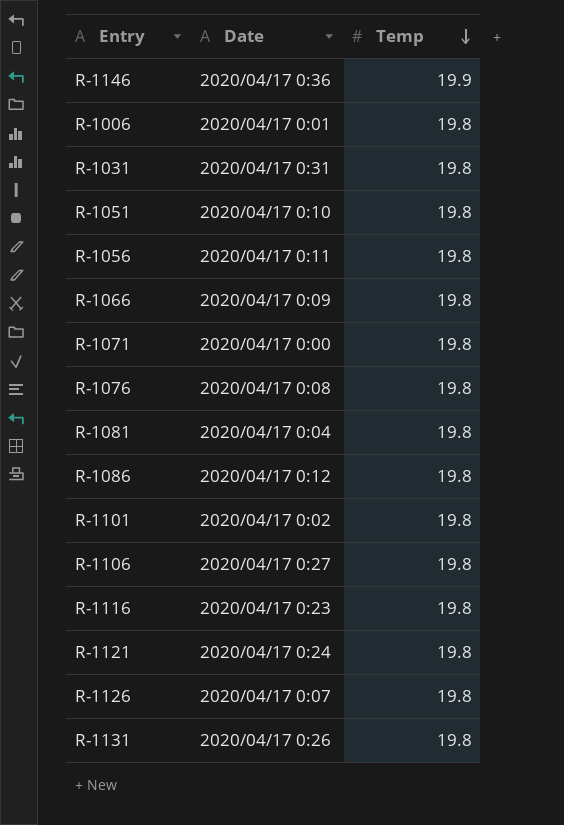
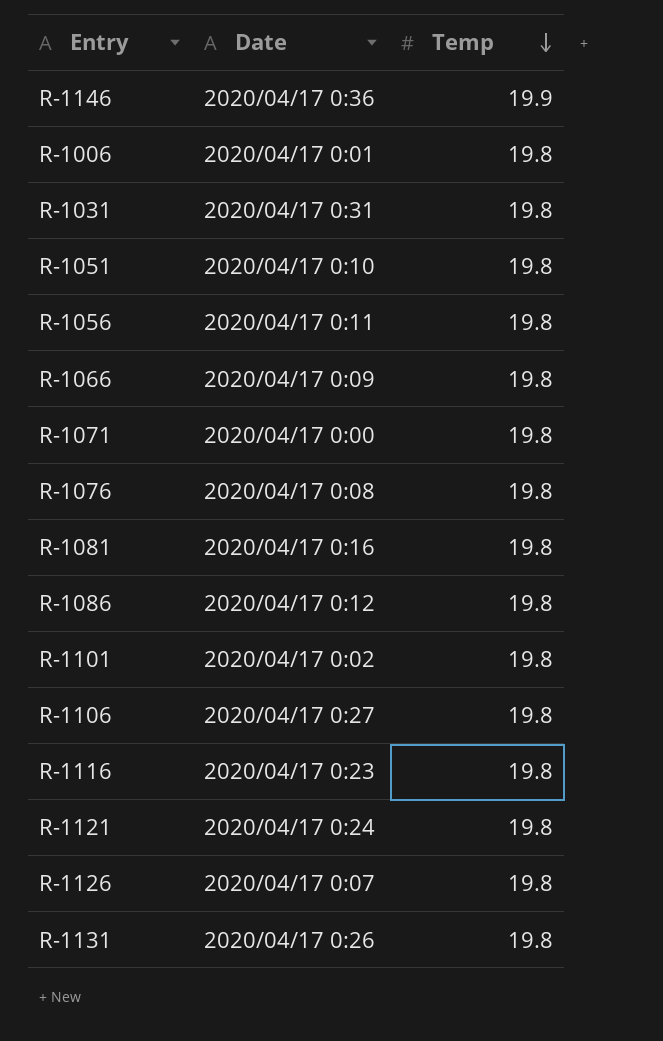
R-1081 | Date: 2020/04/17 0:04 -> 2020/04/17 0:16

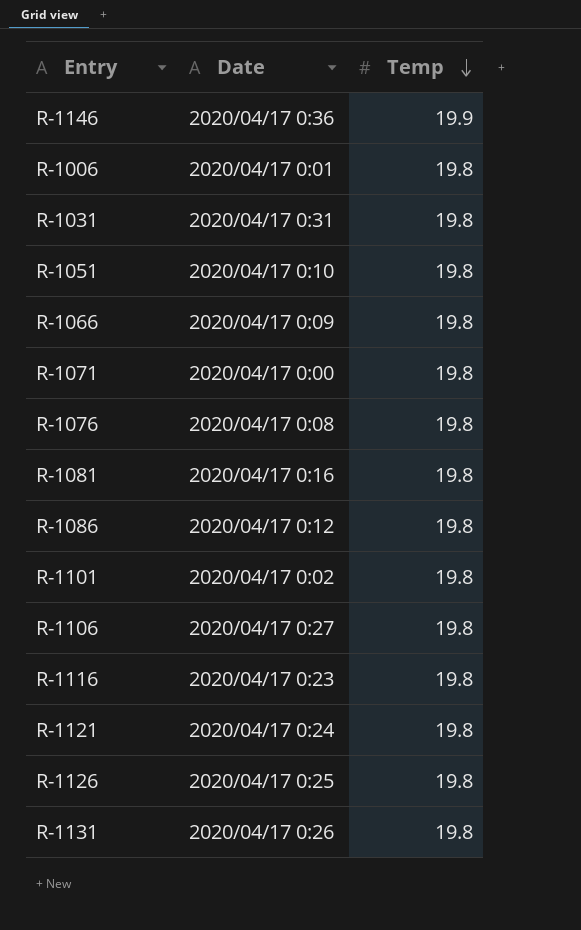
row R-1056: 2020/04/17 0:11 | 19.8 -> none
R-1126 | Date: 2020/04/17 0:07 -> 2020/04/17 0:25

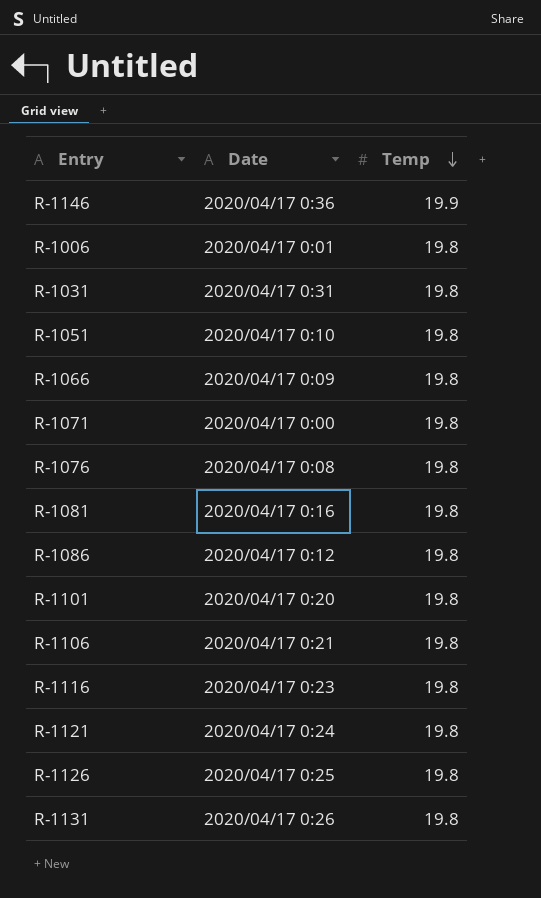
R-1101 | Date: 2020/04/17 0:02 -> 2020/04/17 0:20
R-1106 | Date: 2020/04/17 0:27 -> 2020/04/17 0:21

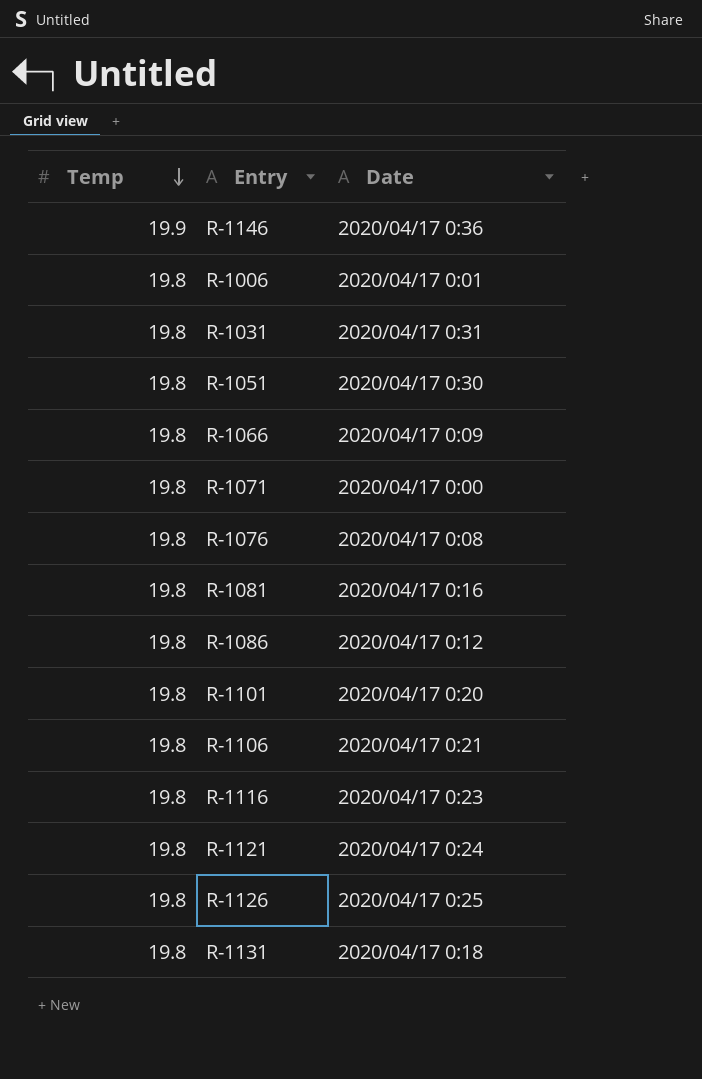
column Temp | position: 3 -> 1
R-1051 | Date: 2020/04/17 0:10 -> 2020/04/17 0:30
R-1131 | Date: 2020/04/17 0:26 -> 2020/04/17 0:18

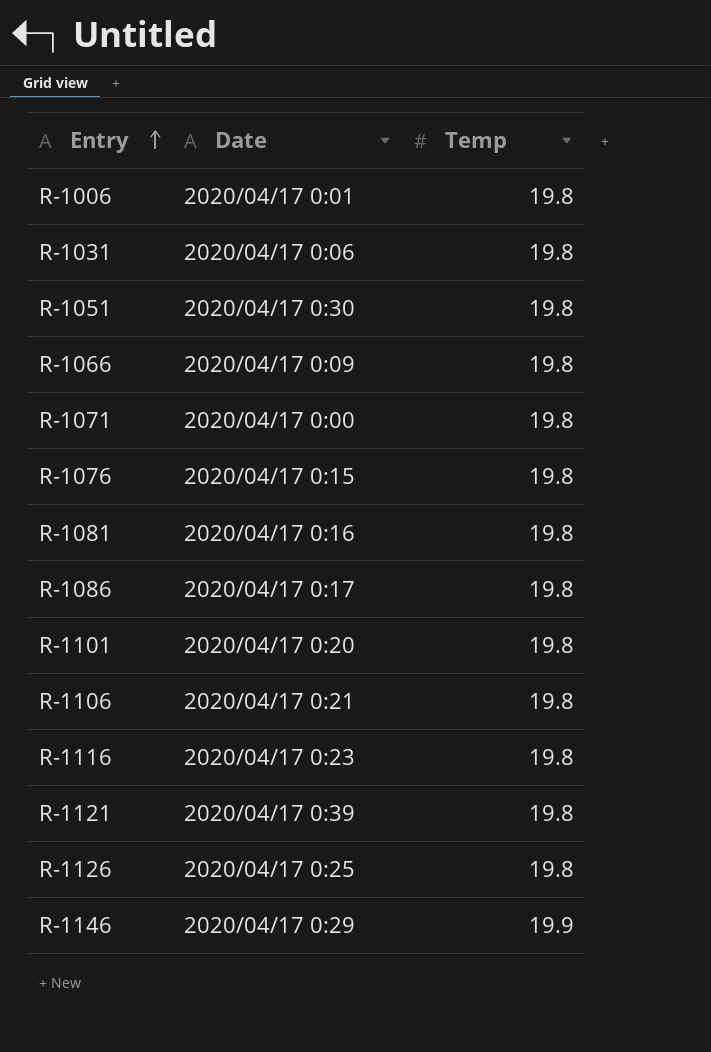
row order: Temp descending -> Entry ascending
column Temp | position: 1 -> 3
row R-1131: 19.8 | 2020/04/17 0:18 -> none
R-1031 | Date: 2020/04/17 0:31 -> 2020/04/17 0:06
R-1076 | Date: 2020/04/17 0:08 -> 2020/04/17 0:15
R-1086 | Date: 2020/04/17 0:12 -> 2020/04/17 0:17
R-1121 | Date: 2020/04/17 0:24 -> 2020/04/17 0:39
R-1146 | Date: 2020/04/17 0:36 -> 2020/04/17 0:29

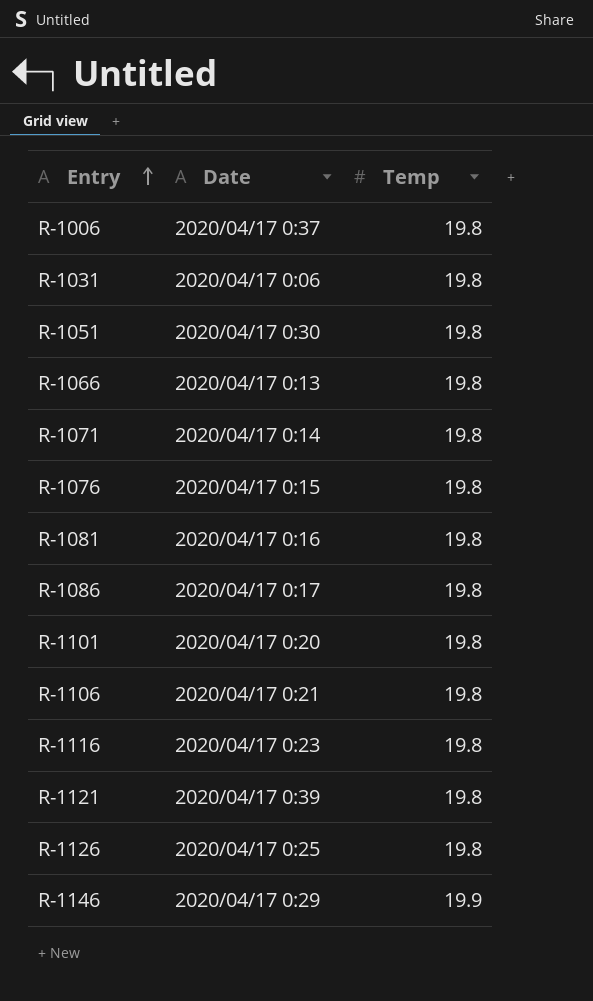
R-1006 | Date: 2020/04/17 0:01 -> 2020/04/17 0:37
R-1066 | Date: 2020/04/17 0:09 -> 2020/04/17 0:13
R-1071 | Date: 2020/04/17 0:00 -> 2020/04/17 0:14

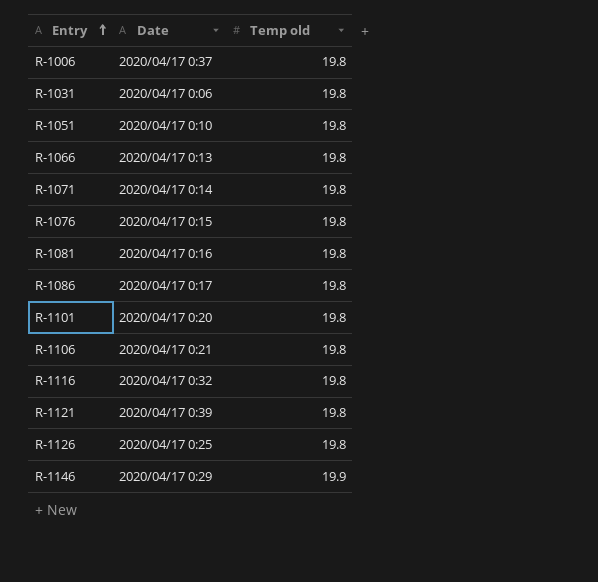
column name: Temp -> Temp old
R-1051 | Date: 2020/04/17 0:30 -> 2020/04/17 0:10
R-1116 | Date: 2020/04/17 0:23 -> 2020/04/17 0:32

